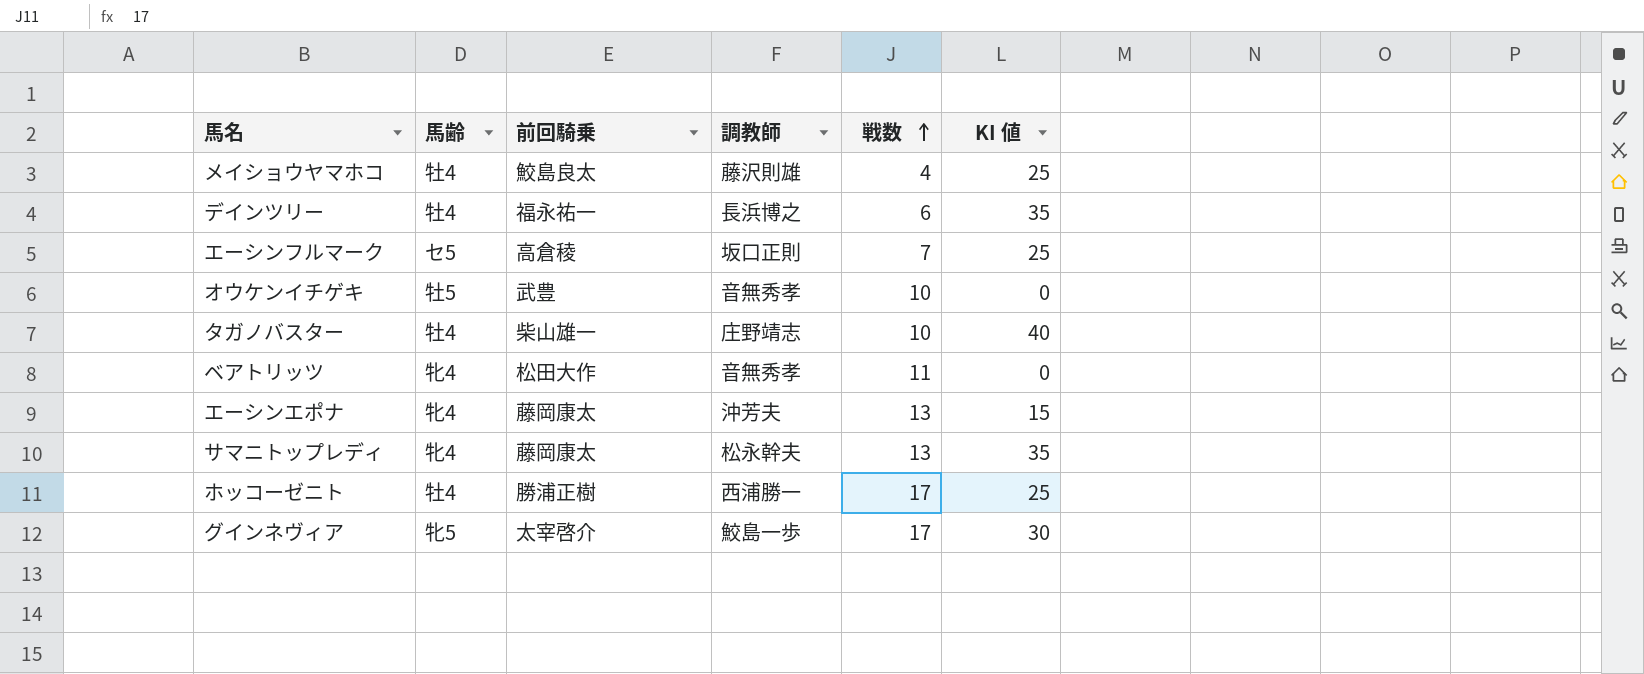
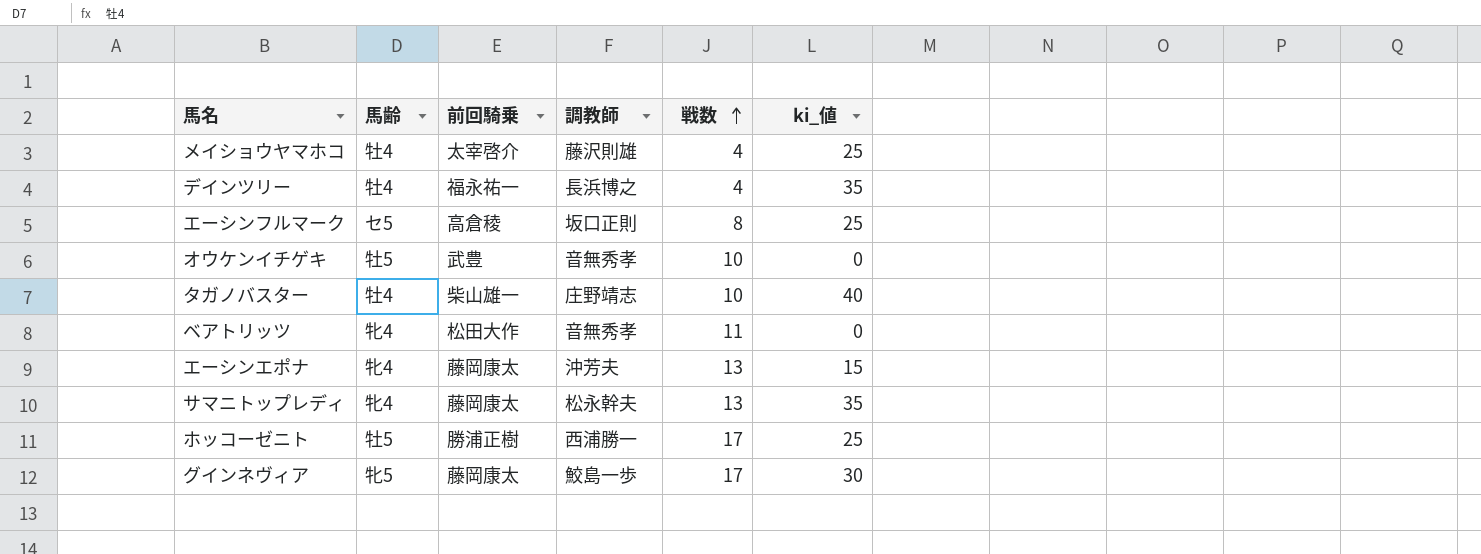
column name: KI 値 -> ki_値
メイショウヤマホコ | 前回騎乗: 鮫島良太 -> 太宰啓介
デインツリー | 戦数: 6 -> 4
エーシンフルマーク | 戦数: 7 -> 8
ホッコーゼニト | 馬齢: 牡4 -> 牡5
グインネヴィア | 前回騎乗: 太宰啓介 -> 藤岡康太

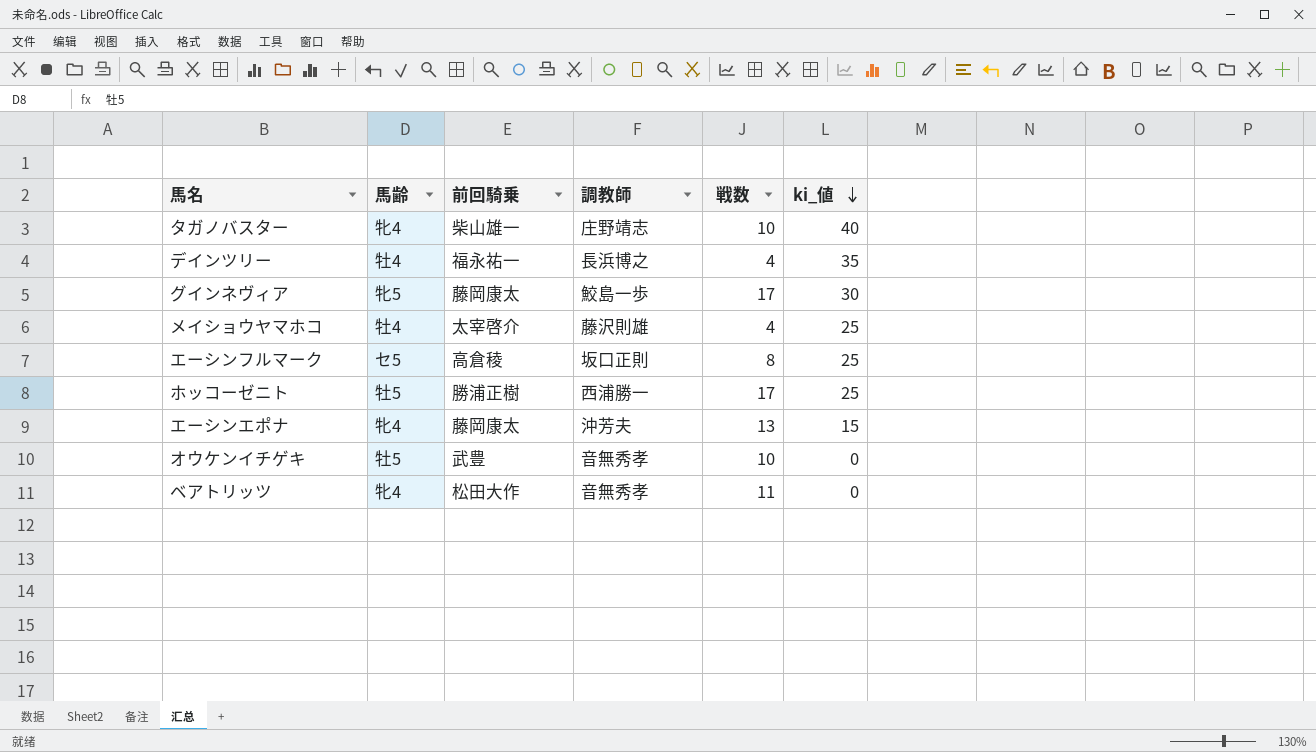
row order: 戦数 ascending -> ki_値 descending
row サマニトップレディ: 牝4 | 藤岡康太 | 松永幹夫 | 13 | 35 -> none
タガノバスター | 馬齢: 牡4 -> 牝4

